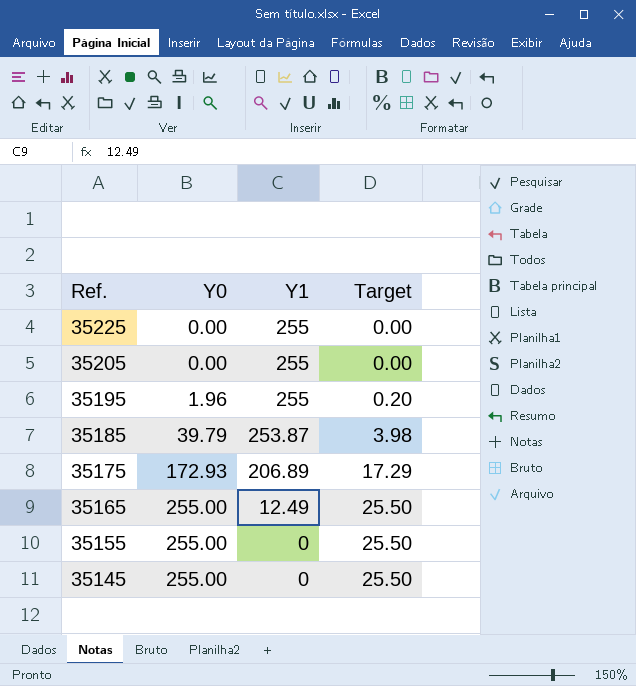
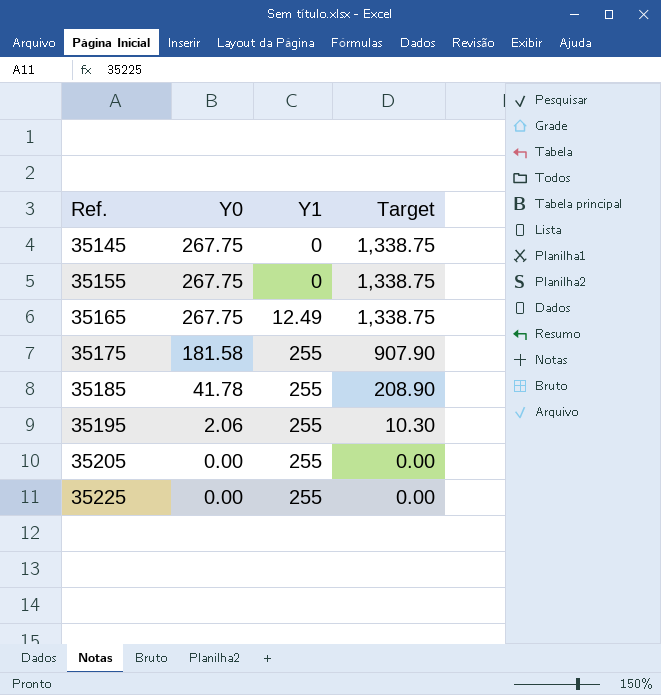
row order: Ref. descending -> Ref. ascending
column Target | formula: [Y0] * 0.1 -> [Y0] * 5
35145 | Y0: 255.00 -> 267.75
35155 | Y0: 255.00 -> 267.75
35165 | Y0: 255.00 -> 267.75
35175 | Y0: 172.93 -> 181.58
35175 | Y1: 206.89 -> 255
35185 | Y0: 39.79 -> 41.78
35185 | Y1: 253.87 -> 255
35195 | Y0: 1.96 -> 2.06

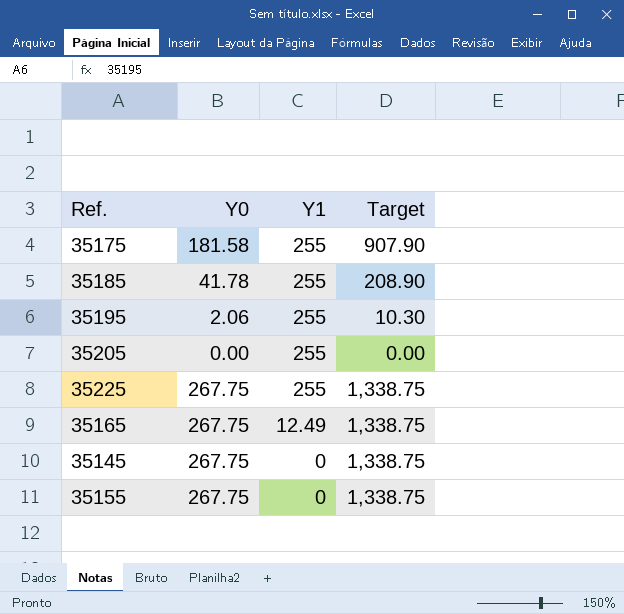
row order: Ref. ascending -> Y1 descending
35225 | Y0: 0.00 -> 267.75
35225 | Target: 0.00 -> 1,338.75

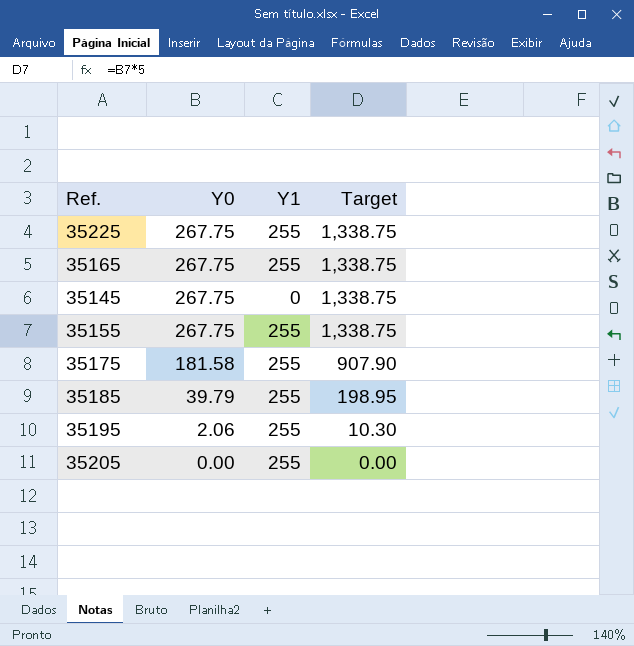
row order: Y1 descending -> Y0 descending
35165 | Y1: 12.49 -> 255
35155 | Y1: 0 -> 255
35185 | Y0: 41.78 -> 39.79
35185 | Target: 208.90 -> 198.95

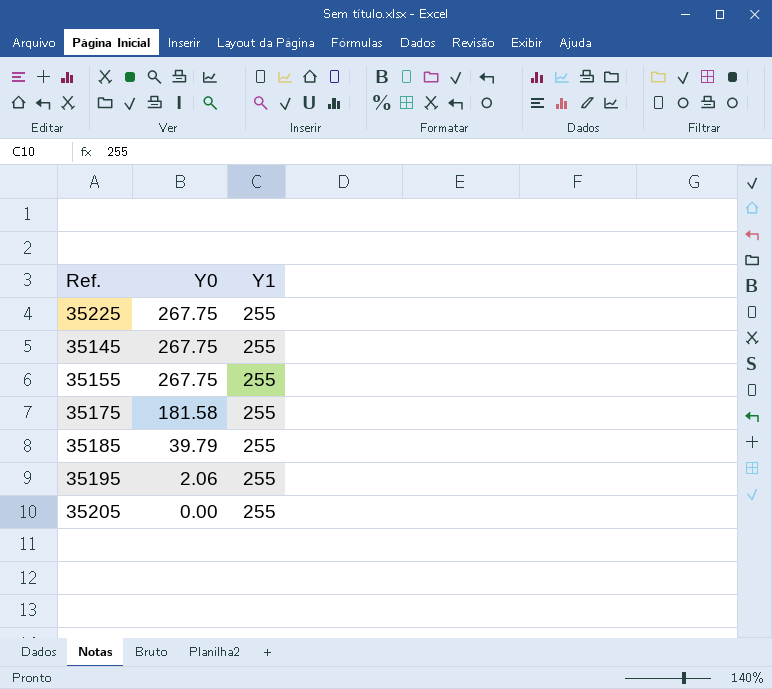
column Target | formula: [Y0] * 5 -> none
row 35165: 267.75 | 255 | 1,338.75 -> none
35145 | Y1: 0 -> 255

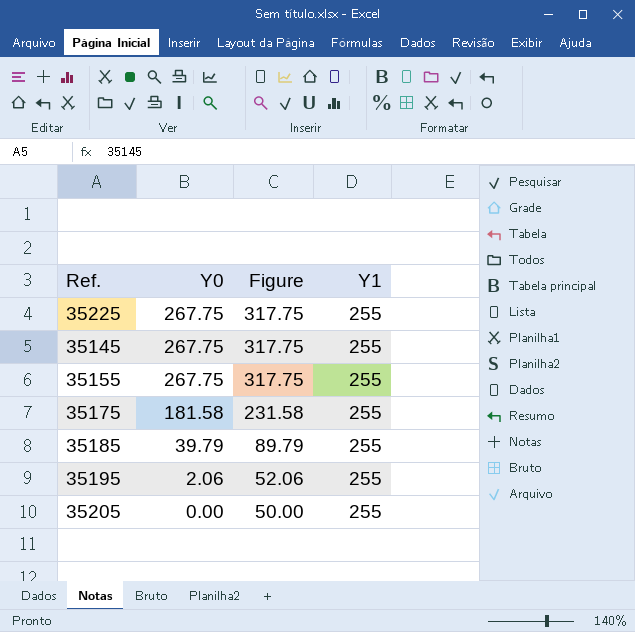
column Figure | formula: none -> [Y0] + 50

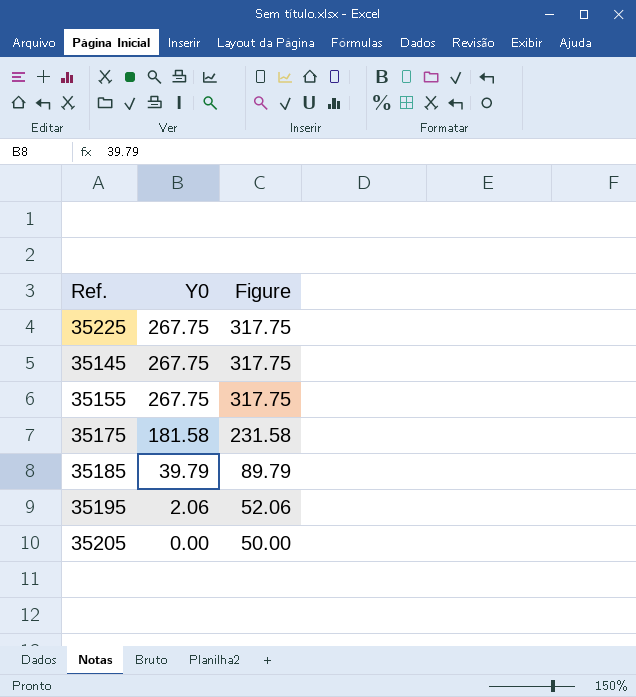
column Y1 | position: 4 -> none

